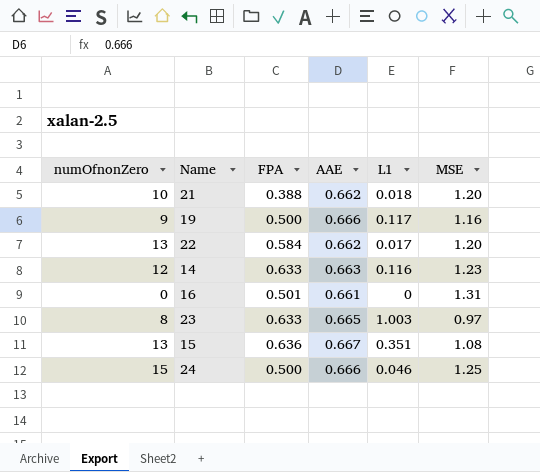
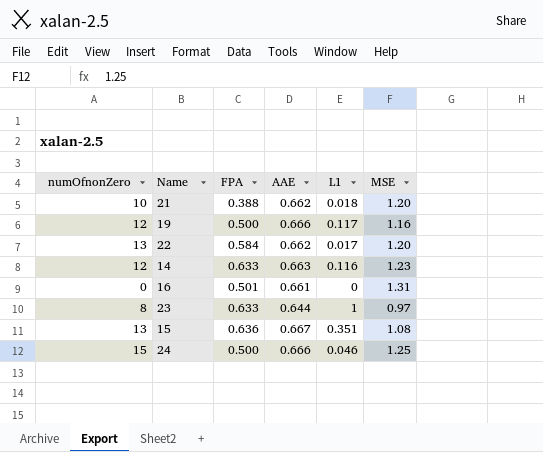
19 | numOfnonZero: 9 -> 12
23 | AAE: 0.665 -> 0.644
23 | L1: 1.003 -> 1

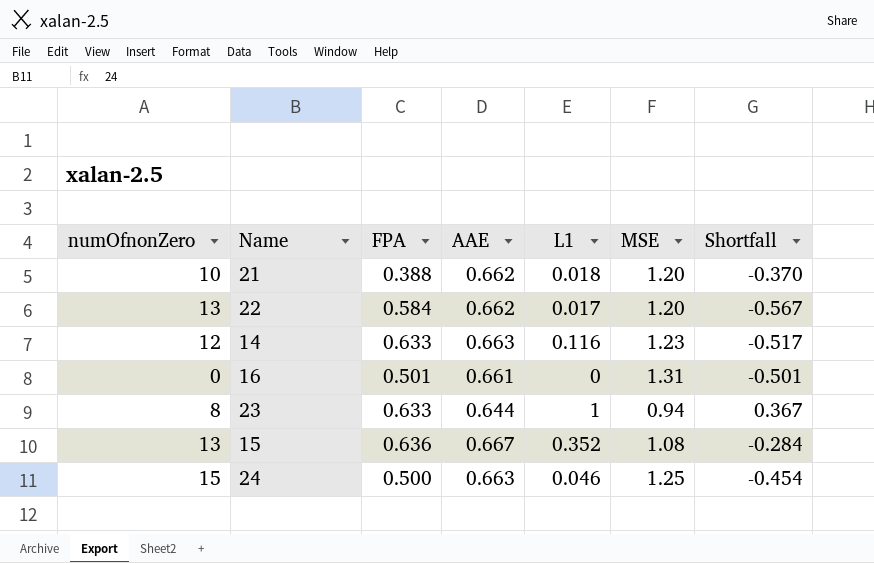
column Shortfall | formula: none -> [L1] - [FPA]
row 19: 12 | 0.500 | 0.666 | 0.117 | 1.16 -> none
23 | MSE: 0.97 -> 0.94
15 | L1: 0.351 -> 0.352
24 | AAE: 0.666 -> 0.663

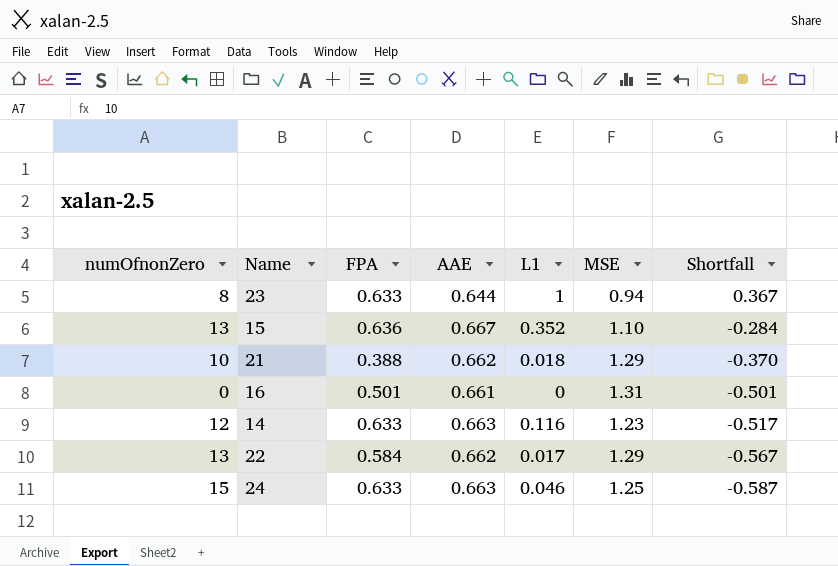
row order: none -> Shortfall descending
15 | MSE: 1.08 -> 1.10
21 | MSE: 1.20 -> 1.29
22 | MSE: 1.20 -> 1.29
24 | FPA: 0.500 -> 0.633
24 | Shortfall: -0.454 -> -0.587

